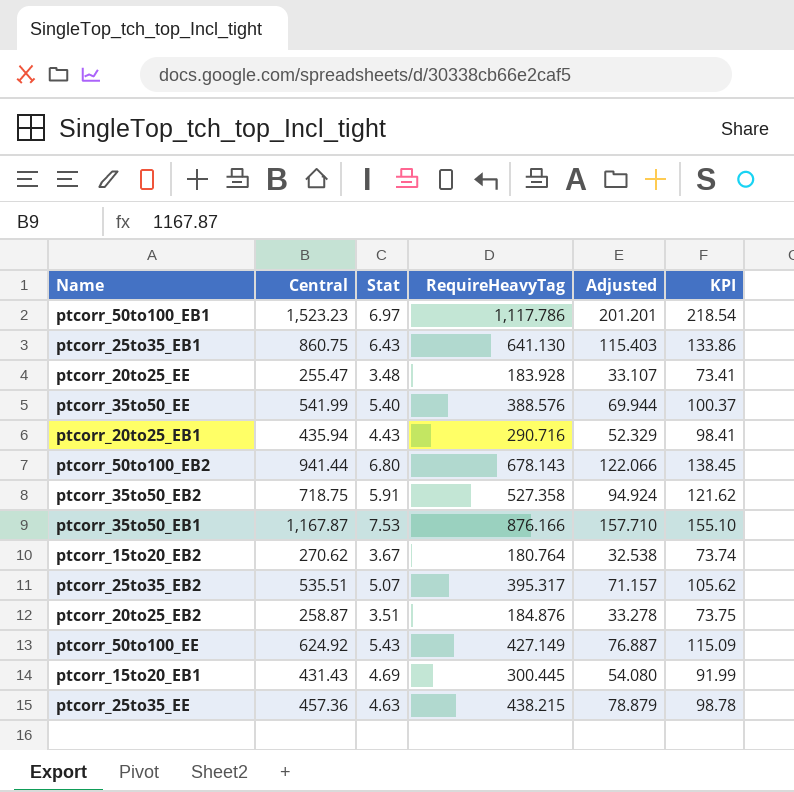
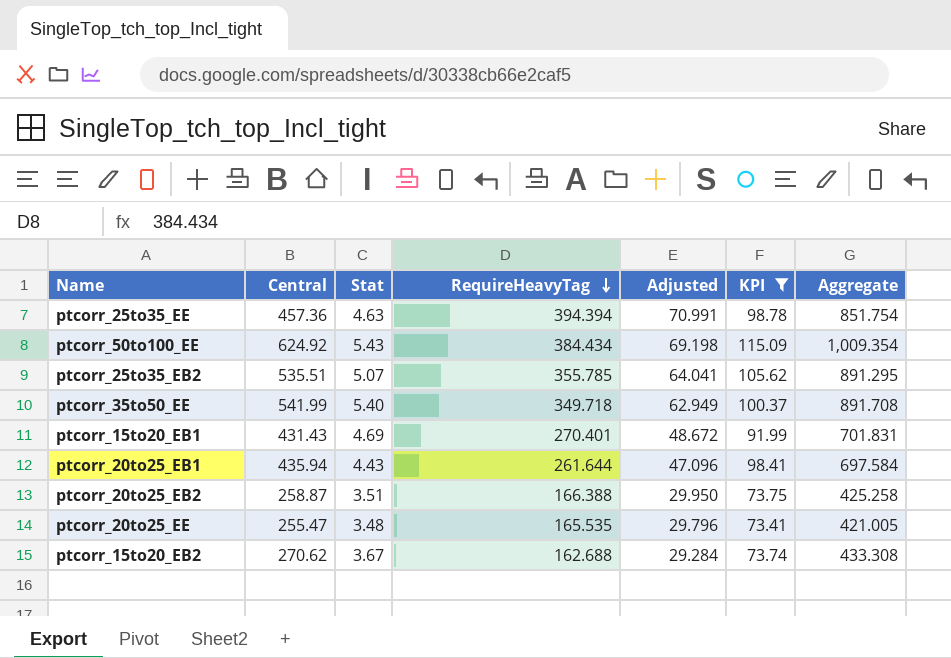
filter: none -> KPI <= 115.09
row order: none -> RequireHeavyTag descending
column Aggregate | formula: none -> [Central] + [RequireHeavyTag]
ptcorr_25to35_EE | RequireHeavyTag: 438.215 -> 394.394
ptcorr_25to35_EE | Adjusted: 78.879 -> 70.991
ptcorr_50to100_EE | RequireHeavyTag: 427.149 -> 384.434
ptcorr_50to100_EE | Adjusted: 76.887 -> 69.198
ptcorr_25to35_EB2 | RequireHeavyTag: 395.317 -> 355.785
ptcorr_25to35_EB2 | Adjusted: 71.157 -> 64.041
ptcorr_35to50_EE | RequireHeavyTag: 388.576 -> 349.718
ptcorr_35to50_EE | Adjusted: 69.944 -> 62.949
ptcorr_15to20_EB1 | RequireHeavyTag: 300.445 -> 270.401
ptcorr_15to20_EB1 | Adjusted: 54.080 -> 48.672
ptcorr_20to25_EB1 | RequireHeavyTag: 290.716 -> 261.644
ptcorr_20to25_EB1 | Adjusted: 52.329 -> 47.096
ptcorr_20to25_EB2 | RequireHeavyTag: 184.876 -> 166.388
ptcorr_20to25_EB2 | Adjusted: 33.278 -> 29.950
ptcorr_20to25_EE | RequireHeavyTag: 183.928 -> 165.535
ptcorr_20to25_EE | Adjusted: 33.107 -> 29.796
ptcorr_15to20_EB2 | RequireHeavyTag: 180.764 -> 162.688
ptcorr_15to20_EB2 | Adjusted: 32.538 -> 29.284

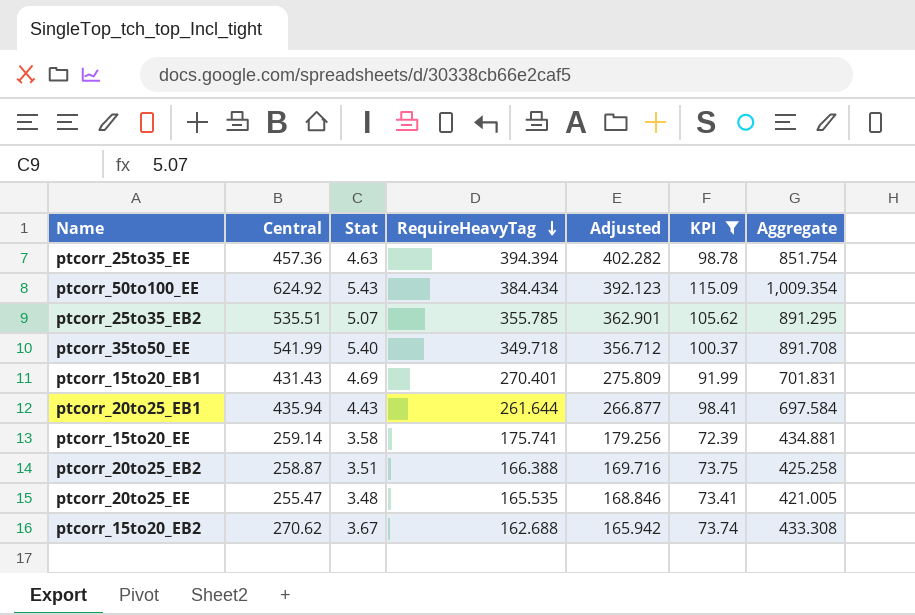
column Adjusted | formula: [RequireHeavyTag] * 0.18 -> [RequireHeavyTag] * 1.02
row ptcorr_15to20_EE: none -> 259.14 | 3.58 | 175.741 | 179.256 | 72.39 | 434.881

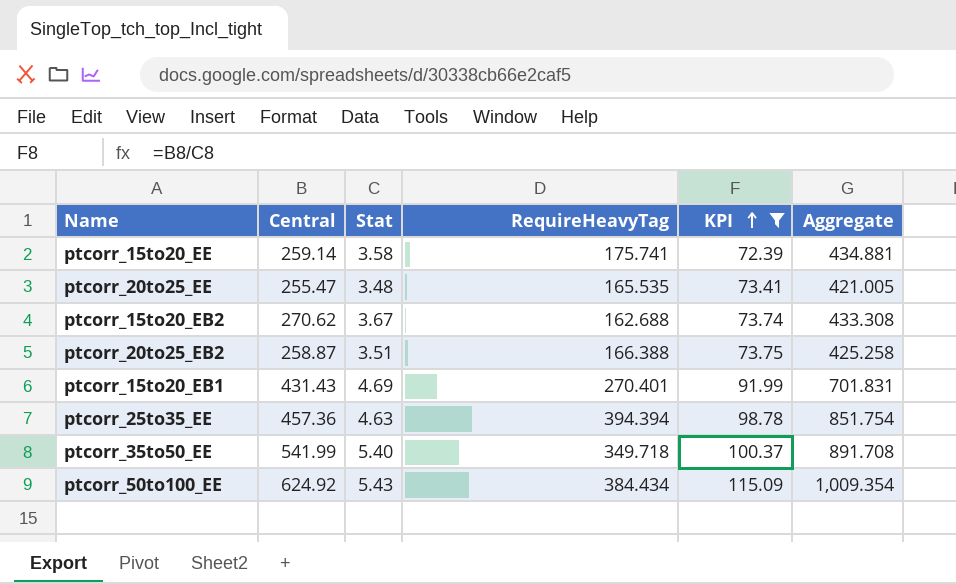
row order: RequireHeavyTag descending -> KPI ascending
column Adjusted | formula: [RequireHeavyTag] * 1.02 -> none
row ptcorr_25to35_EB2: 535.51 | 5.07 | 355.785 | 362.901 | 105.62 | 891.295 -> none
row ptcorr_20to25_EB1: 435.94 | 4.43 | 261.644 | 266.877 | 98.41 | 697.584 -> none

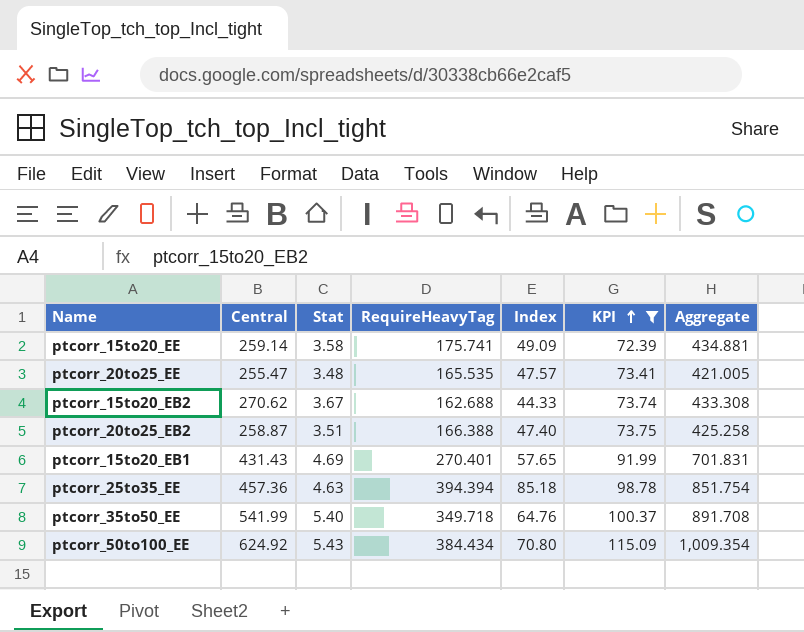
column Index | formula: none -> [RequireHeavyTag] / [Stat]

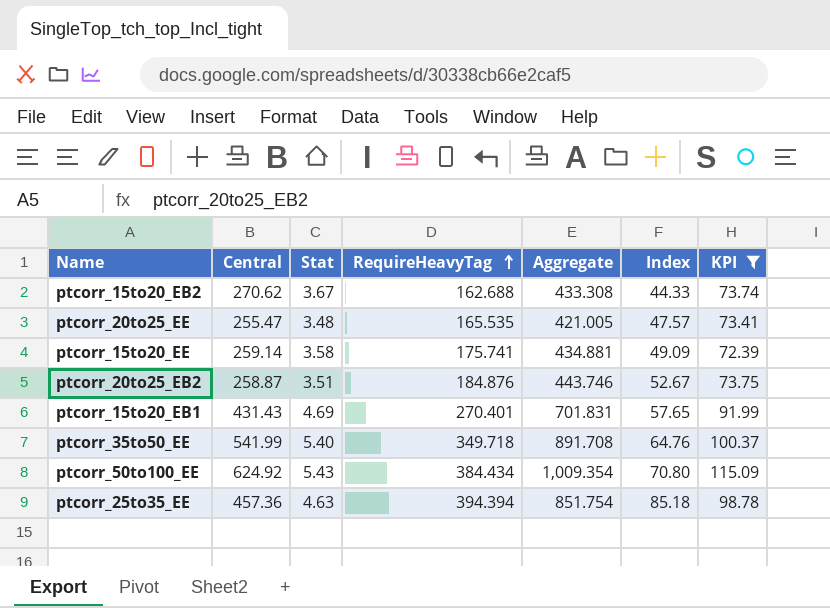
row order: KPI ascending -> RequireHeavyTag ascending
column Aggregate | position: 7 -> 5
ptcorr_20to25_EB2 | RequireHeavyTag: 166.388 -> 184.876
ptcorr_20to25_EB2 | Aggregate: 425.258 -> 443.746
ptcorr_20to25_EB2 | Index: 47.40 -> 52.67

